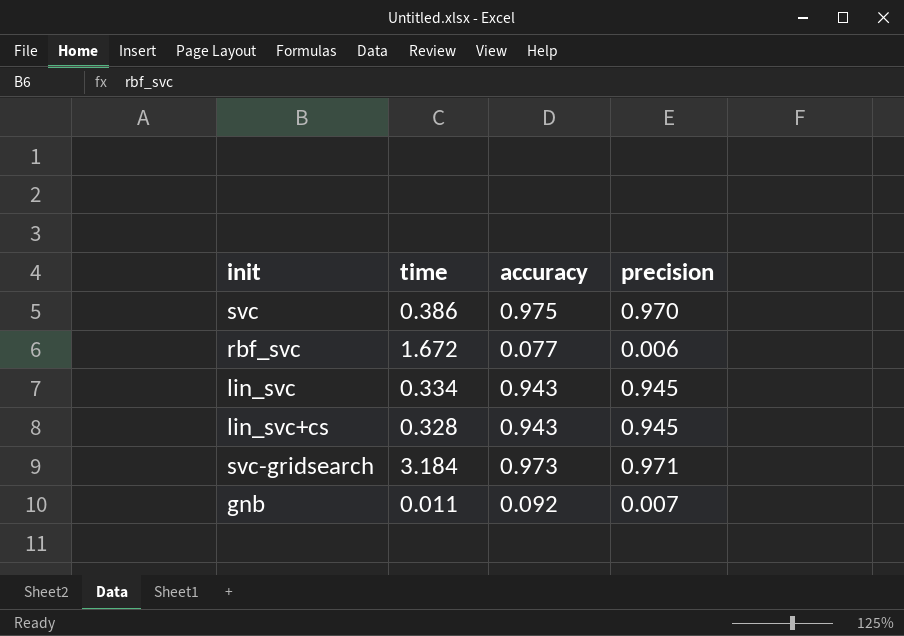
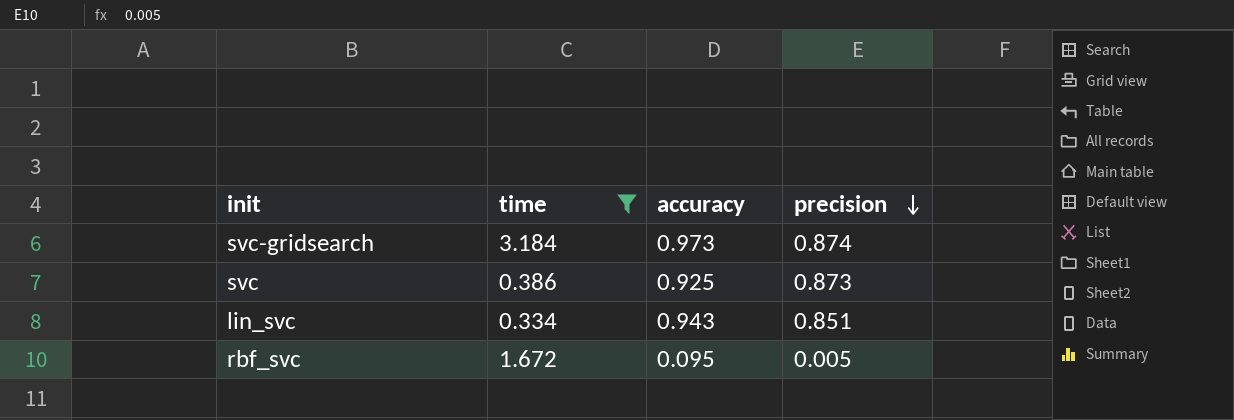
filter: none -> time >= 0.334
row order: none -> precision descending
svc-gridsearch | precision: 0.971 -> 0.874
svc | accuracy: 0.975 -> 0.925
svc | precision: 0.970 -> 0.873
lin_svc | precision: 0.945 -> 0.851
rbf_svc | accuracy: 0.077 -> 0.095
rbf_svc | precision: 0.006 -> 0.005

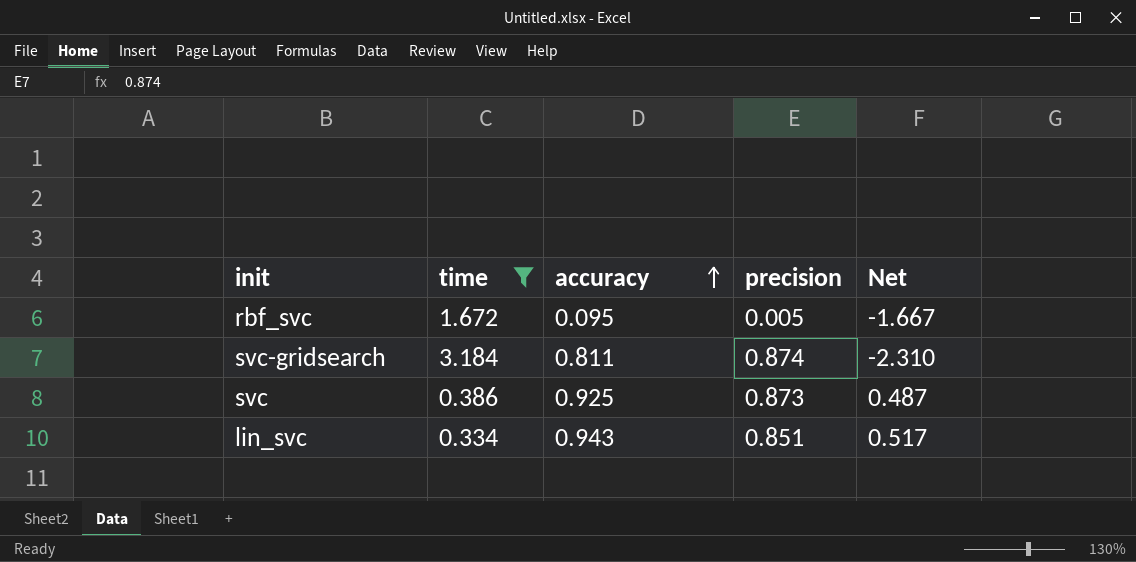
row order: precision descending -> accuracy ascending
column Net | formula: none -> [precision] - [time]
svc-gridsearch | accuracy: 0.973 -> 0.811

